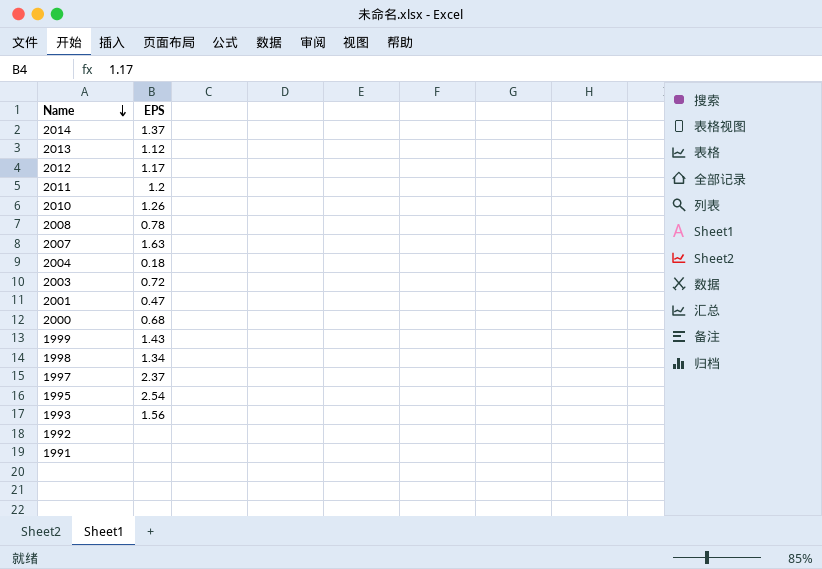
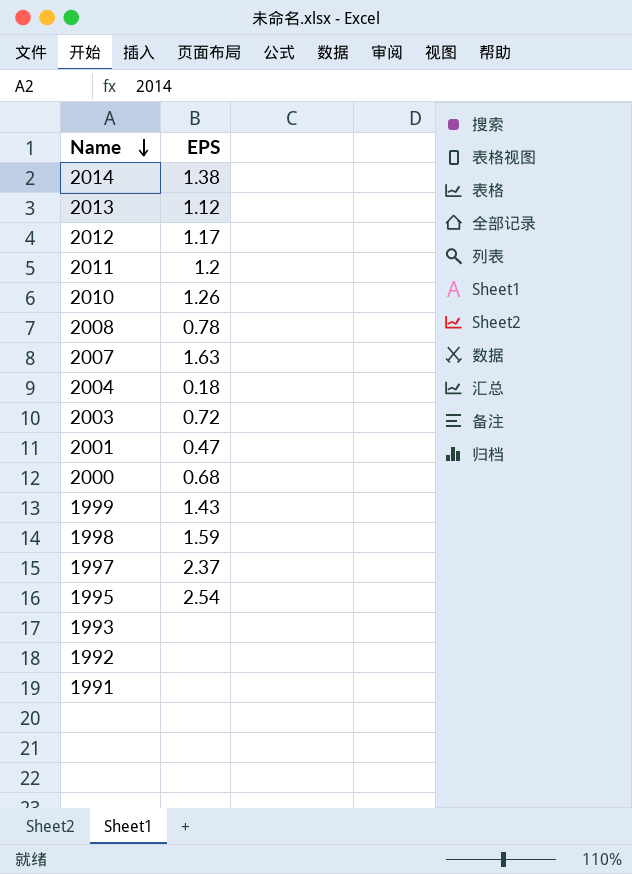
2014 | EPS: 1.37 -> 1.38
1998 | EPS: 1.34 -> 1.59
1993 | EPS: 1.56 -> none

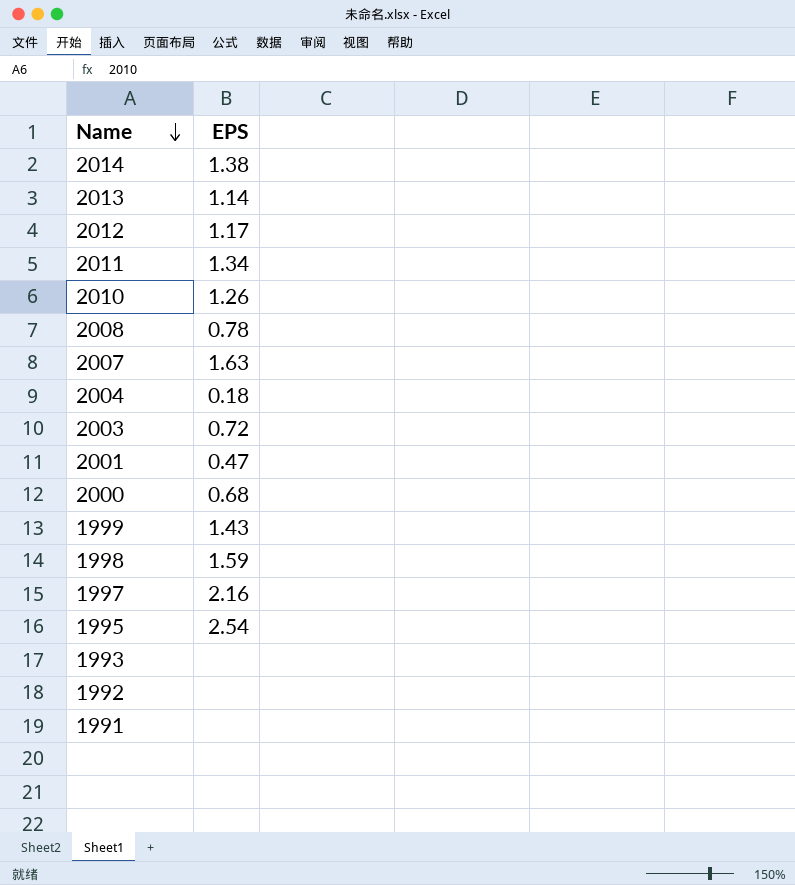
2013 | EPS: 1.12 -> 1.14
2011 | EPS: 1.2 -> 1.34
1997 | EPS: 2.37 -> 2.16

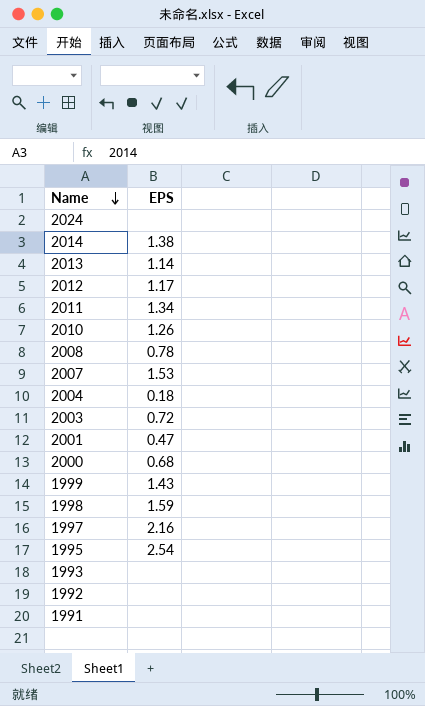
row 2024: none -> none
2007 | EPS: 1.63 -> 1.53

